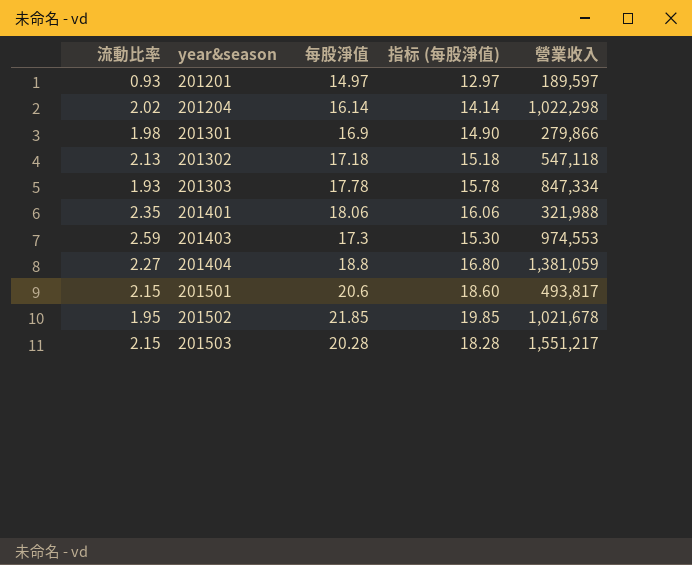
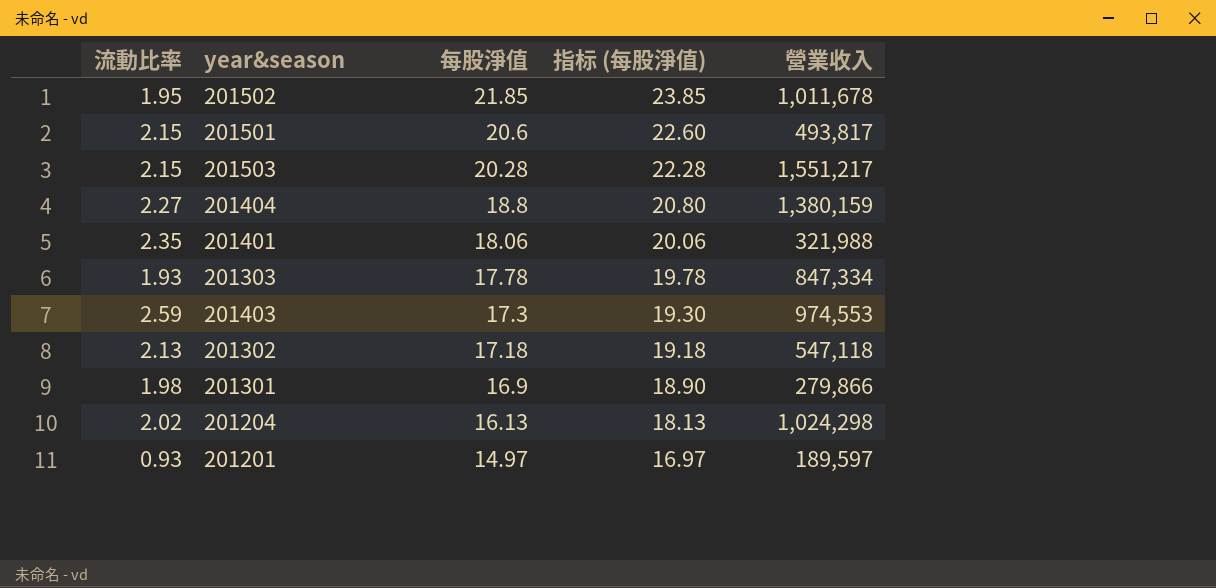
row order: year&season ascending -> 每股淨值 descending
column 指标 (每股淨值) | formula: [每股淨值] - 2 -> [每股淨值] + 2
201502 | 營業收入: 1,021,678 -> 1,011,678
201404 | 營業收入: 1,381,059 -> 1,380,159
201204 | 每股淨值: 16.14 -> 16.13
201204 | 營業收入: 1,022,298 -> 1,024,298

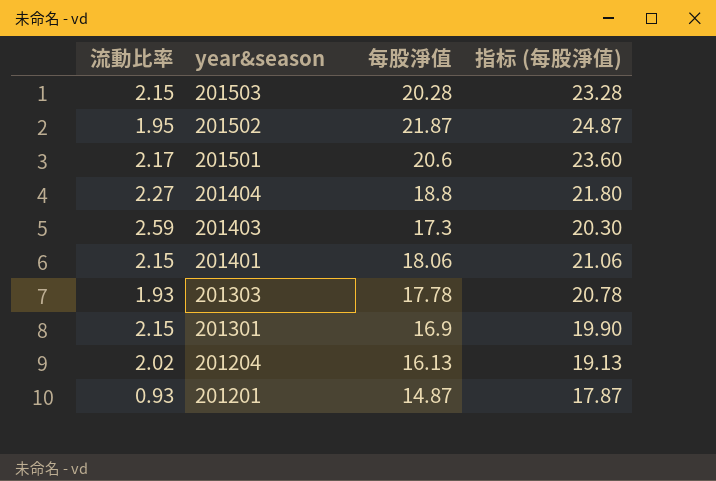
row order: 每股淨值 descending -> year&season descending
column 營業收入 | position: 5 -> none
column 指标 (每股淨值) | formula: [每股淨值] + 2 -> [每股淨值] + 3
row 201302: 2.13 | 17.18 | 19.18 | 547,118 -> none
201502 | 每股淨值: 21.85 -> 21.87
201501 | 流動比率: 2.15 -> 2.17
201401 | 流動比率: 2.35 -> 2.15
201301 | 流動比率: 1.98 -> 2.15
201201 | 每股淨值: 14.97 -> 14.87

